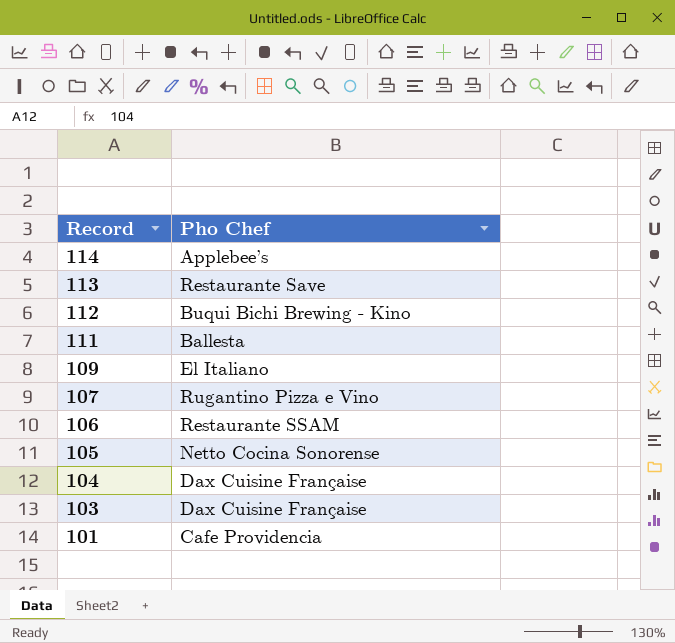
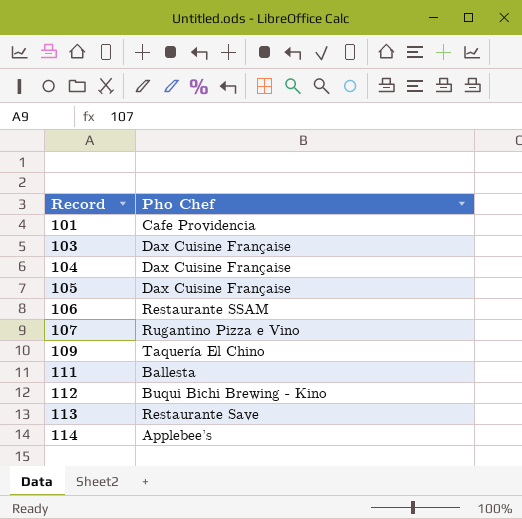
row order: Record descending -> Record ascending
105 | Pho Chef: Netto Cocina Sonorense -> Dax Cuisine Française
109 | Pho Chef: El Italiano -> Taquería El Chino

